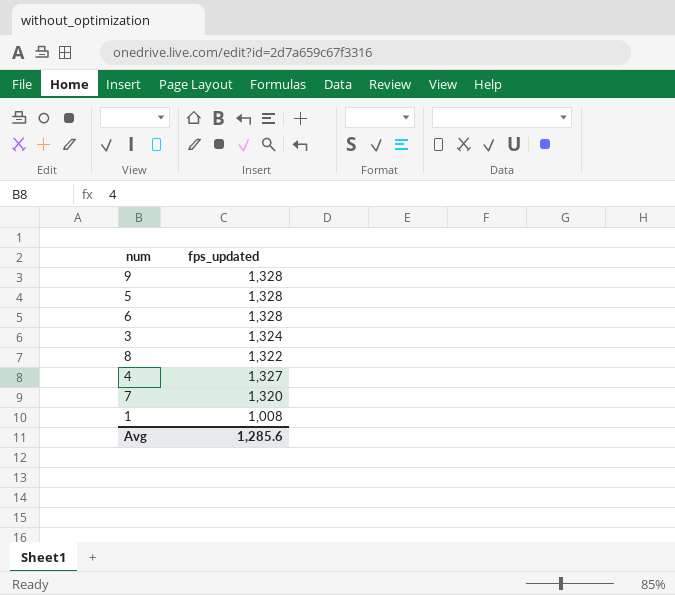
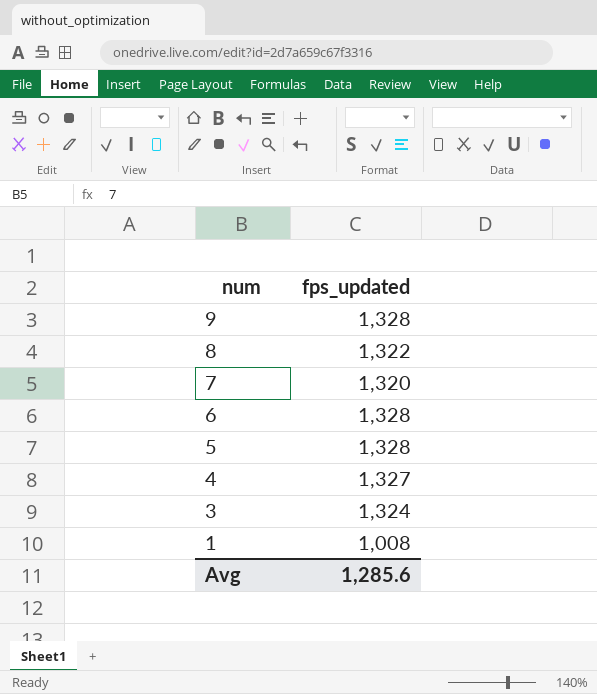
row order: none -> num descending

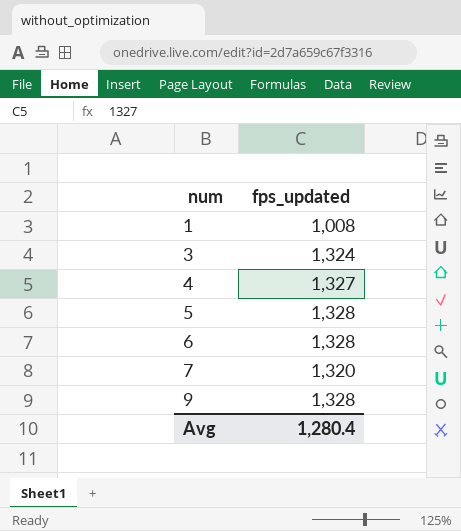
row order: num descending -> num ascending
row 8: 1,322 -> none
Avg | fps_updated: 1,285.6 -> 1,280.4

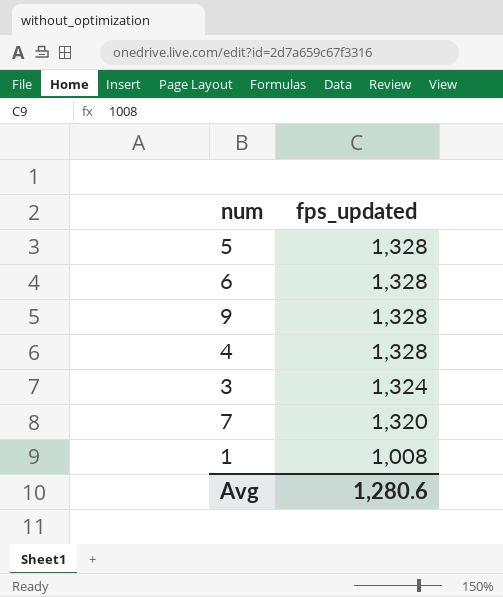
row order: num ascending -> fps_updated descending
4 | fps_updated: 1,327 -> 1,328
Avg | fps_updated: 1,280.4 -> 1,280.6

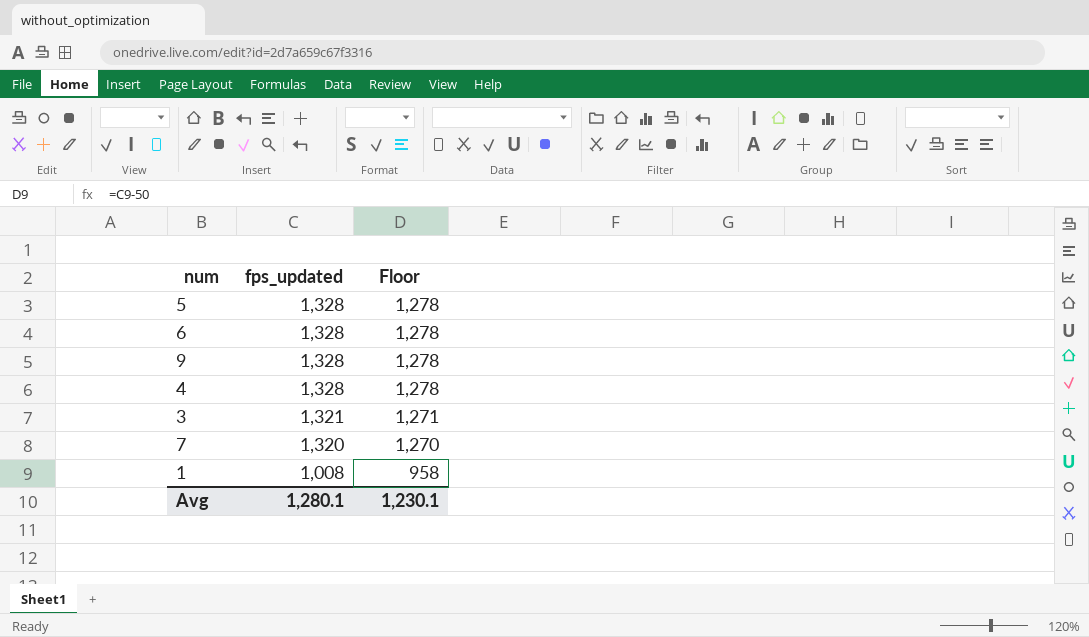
column Floor | formula: none -> [fps_updated] - 50
3 | fps_updated: 1,324 -> 1,321
Avg | fps_updated: 1,280.6 -> 1,280.1

